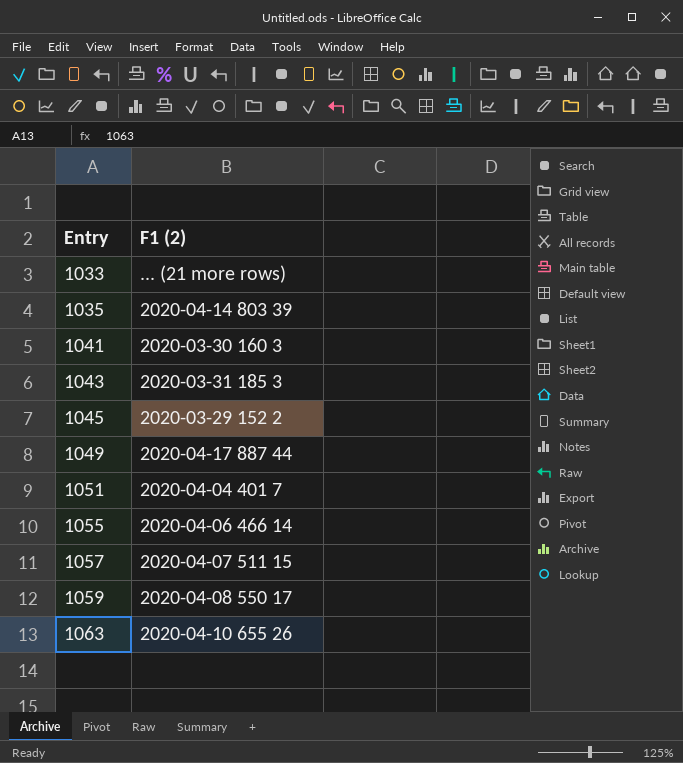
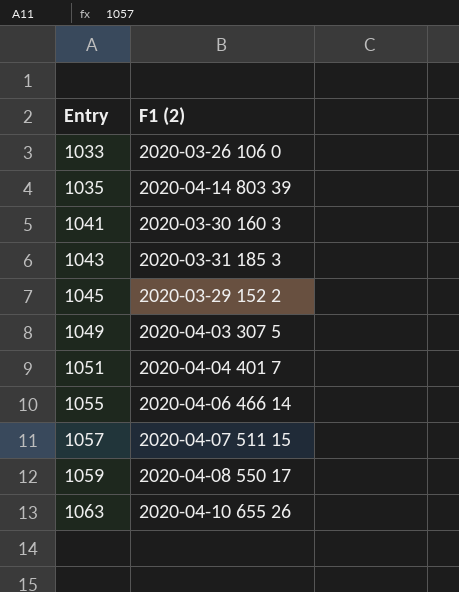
1033 | F1 (2): ... (21 more rows) -> 2020-03-26 106 0
1049 | F1 (2): 2020-04-17 887 44 -> 2020-04-03 307 5

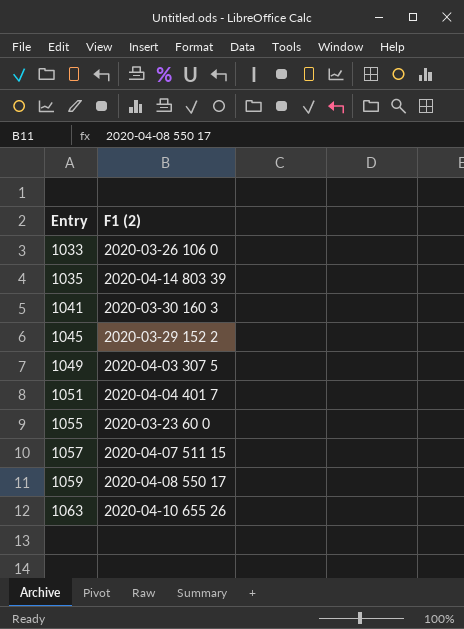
row 1043: 2020-03-31 185 3 -> none
1055 | F1 (2): 2020-04-06 466 14 -> 2020-03-23 60 0

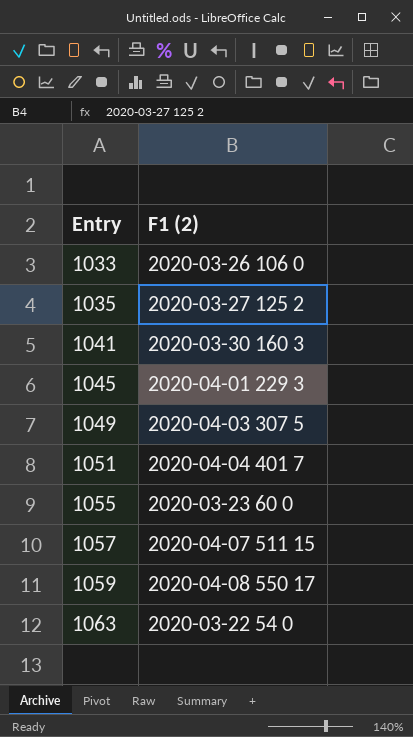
1035 | F1 (2): 2020-04-14 803 39 -> 2020-03-27 125 2
1045 | F1 (2): 2020-03-29 152 2 -> 2020-04-01 229 3
1063 | F1 (2): 2020-04-10 655 26 -> 2020-03-22 54 0

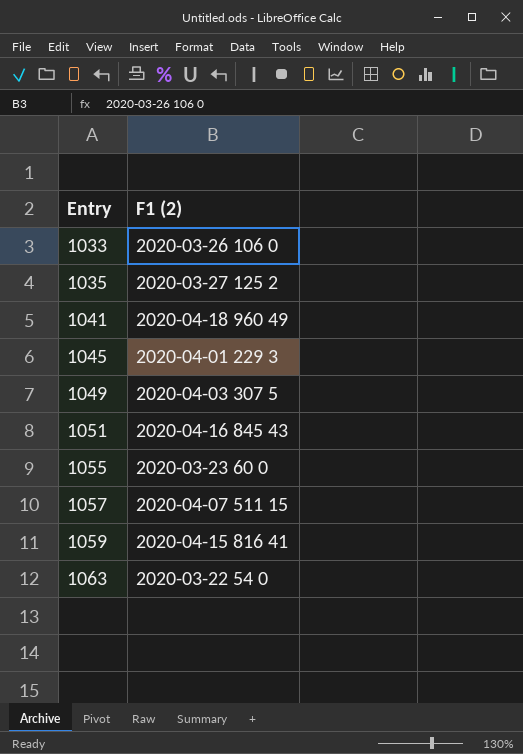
1041 | F1 (2): 2020-03-30 160 3 -> 2020-04-18 960 49
1051 | F1 (2): 2020-04-04 401 7 -> 2020-04-16 845 43
1059 | F1 (2): 2020-04-08 550 17 -> 2020-04-15 816 41

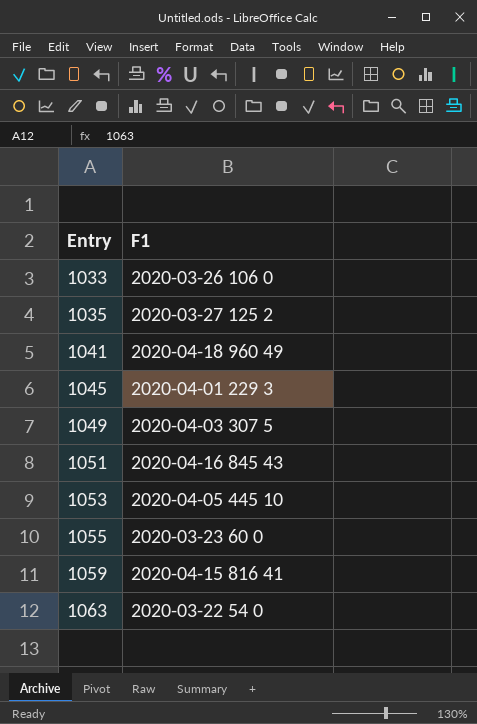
column name: F1 (2) -> F1
row 1057: 2020-04-07 511 15 -> none
row 1053: none -> 2020-04-05 445 10

